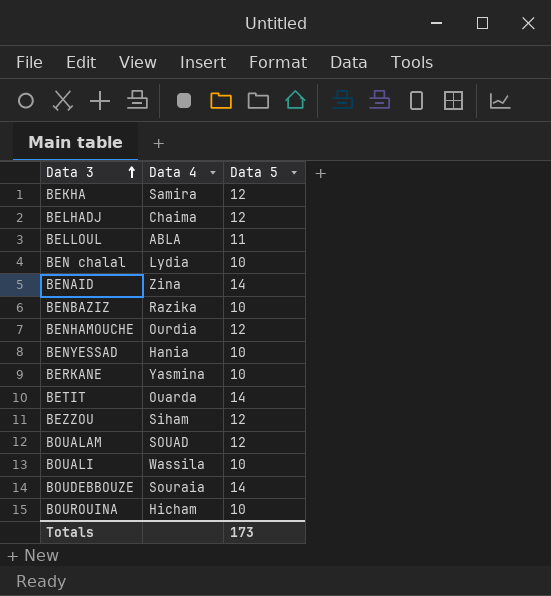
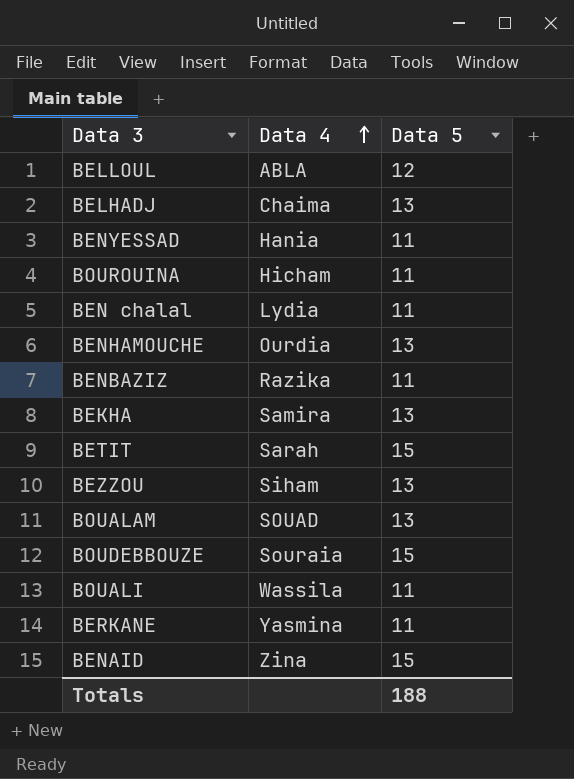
row order: Data 3 ascending -> Data 4 ascending
BELLOUL | Data 5: 11 -> 12
BELHADJ | Data 5: 12 -> 13
BENYESSAD | Data 5: 10 -> 11
BOUROUINA | Data 5: 10 -> 11
BEN chalal | Data 5: 10 -> 11
BENHAMOUCHE | Data 5: 12 -> 13
BENBAZIZ | Data 5: 10 -> 11
BEKHA | Data 5: 12 -> 13
BETIT | Data 4: Ouarda -> Sarah
BETIT | Data 5: 14 -> 15
BEZZOU | Data 5: 12 -> 13
BOUALAM | Data 5: 12 -> 13
BOUDEBBOUZE | Data 5: 14 -> 15
BOUALI | Data 5: 10 -> 11
BERKANE | Data 5: 10 -> 11
BENAID | Data 5: 14 -> 15
Totals | Data 5: 173 -> 188

